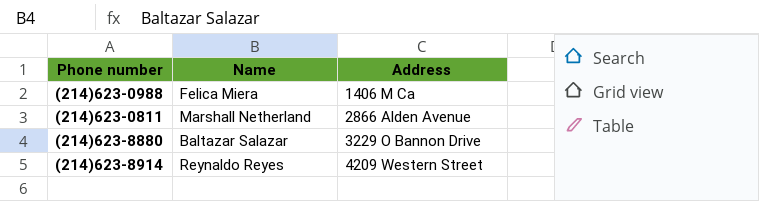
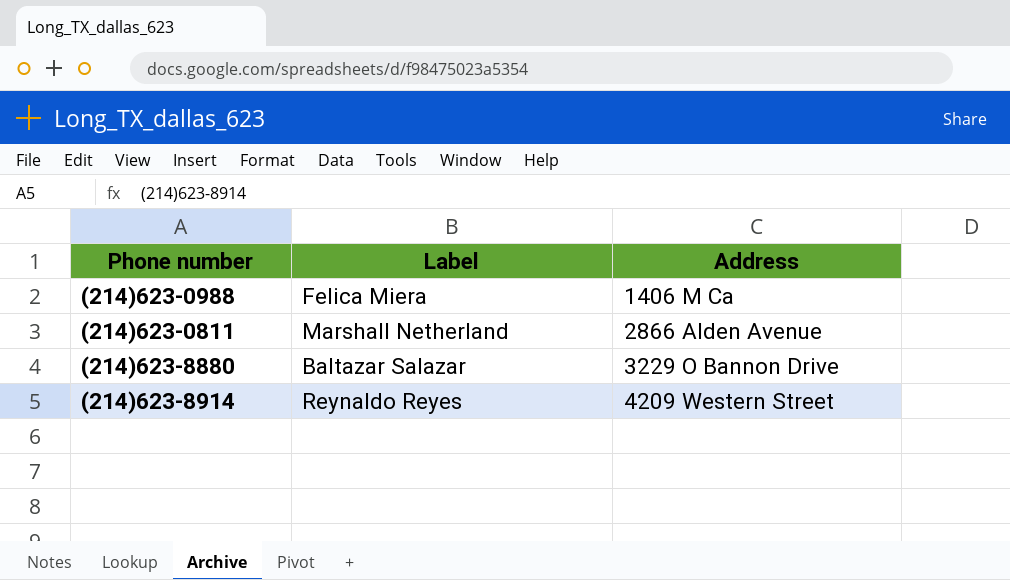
column name: Name -> Label

